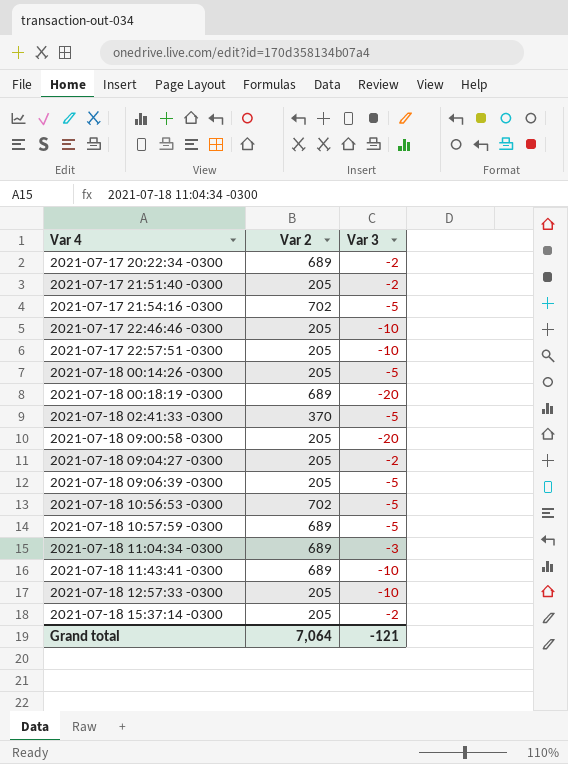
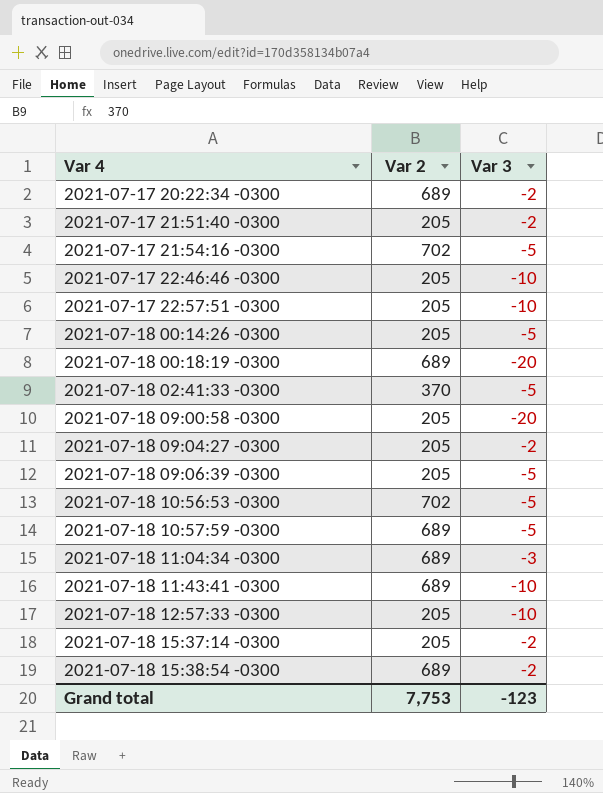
row 2021-07-18 15:38:54 -0300: none -> 689 | -2
Grand total | Var 2: 7,064 -> 7,753
Grand total | Var 3: -121 -> -123

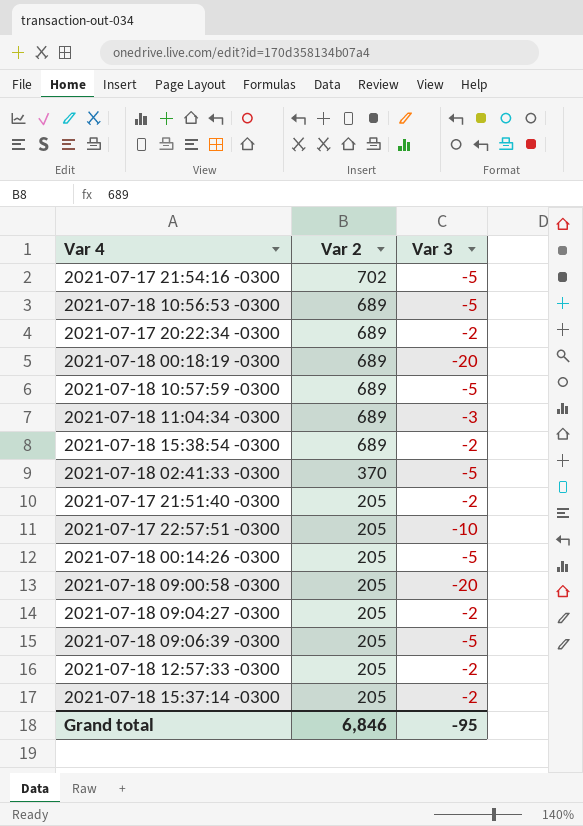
row order: Var 4 ascending -> Var 2 descending
row 2021-07-17 22:46:46 -0300: 205 | -10 -> none
row 2021-07-18 11:43:41 -0300: 689 | -10 -> none
2021-07-18 10:56:53 -0300 | Var 2: 702 -> 689
2021-07-18 12:57:33 -0300 | Var 3: -10 -> -2
Grand total | Var 2: 7,753 -> 6,846
Grand total | Var 3: -123 -> -95

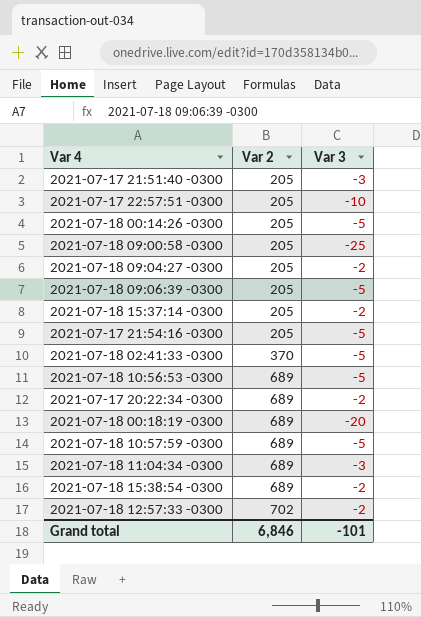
row order: Var 2 descending -> Var 2 ascending
2021-07-17 21:51:40 -0300 | Var 3: -2 -> -3
2021-07-18 09:00:58 -0300 | Var 3: -20 -> -25
2021-07-17 21:54:16 -0300 | Var 2: 702 -> 205
2021-07-18 12:57:33 -0300 | Var 2: 205 -> 702
Grand total | Var 3: -95 -> -101

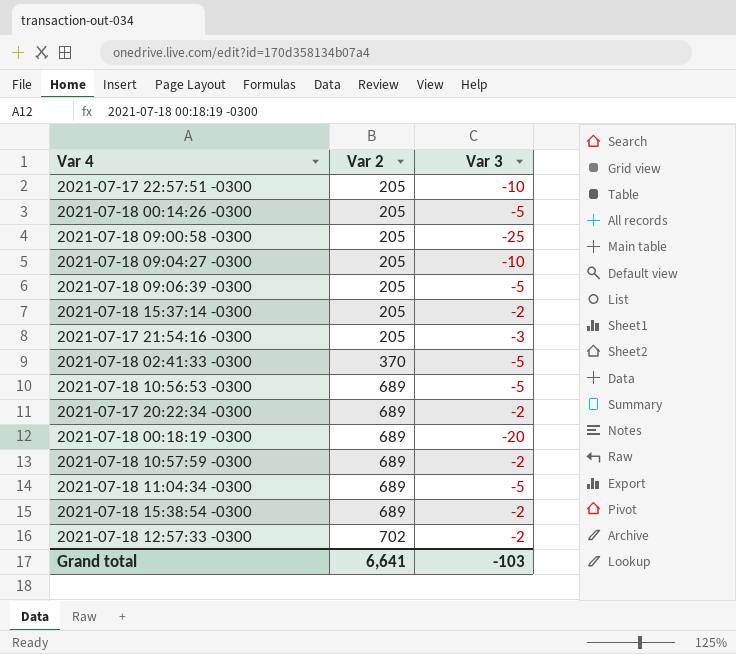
row 2021-07-17 21:51:40 -0300: 205 | -3 -> none
2021-07-18 09:04:27 -0300 | Var 3: -2 -> -10
2021-07-17 21:54:16 -0300 | Var 3: -5 -> -3
2021-07-18 10:57:59 -0300 | Var 3: -5 -> -2
2021-07-18 11:04:34 -0300 | Var 3: -3 -> -5
Grand total | Var 2: 6,846 -> 6,641
Grand total | Var 3: -101 -> -103

